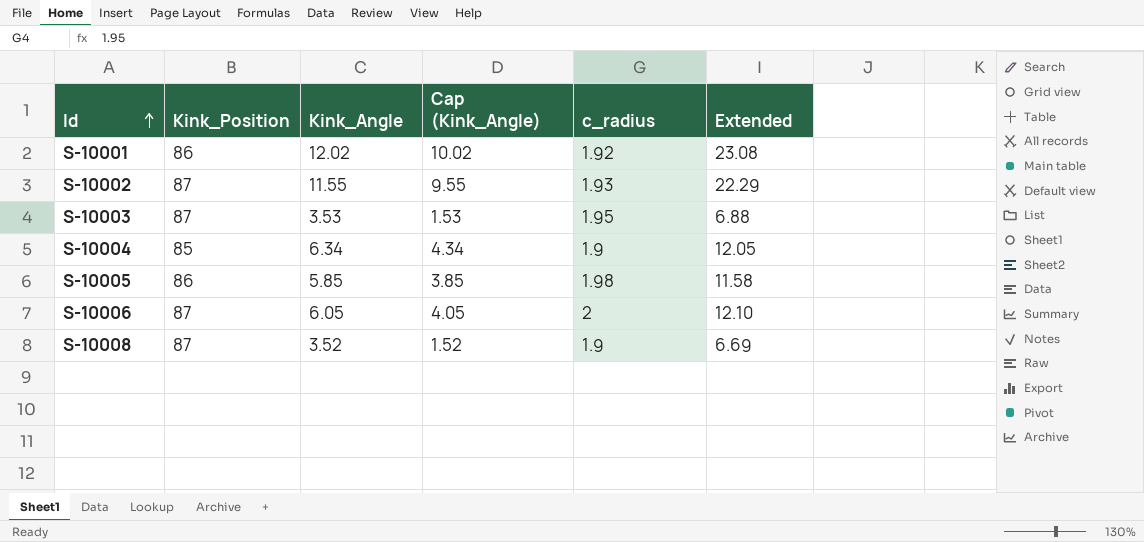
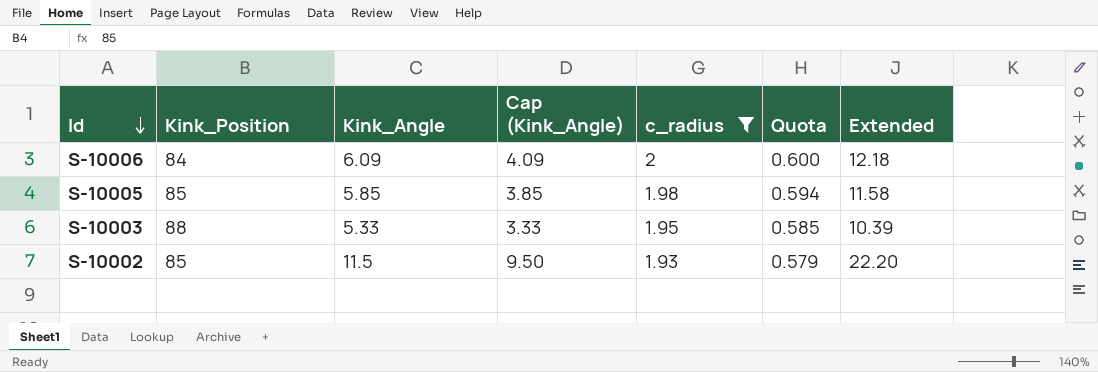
filter: none -> c_radius >= 1.93
row order: Id ascending -> Id descending
column Quota | formula: none -> [c_radius] * 0.3
S-10006 | Kink_Position: 87 -> 84
S-10006 | Kink_Angle: 6.05 -> 6.09
S-10006 | Cap (Kink_Angle): 4.05 -> 4.09
S-10006 | Extended: 12.10 -> 12.18
S-10005 | Kink_Position: 86 -> 85
S-10003 | Kink_Position: 87 -> 88
S-10003 | Kink_Angle: 3.53 -> 5.33
S-10003 | Cap (Kink_Angle): 1.53 -> 3.33
S-10003 | Extended: 6.88 -> 10.39
S-10002 | Kink_Position: 87 -> 85
S-10002 | Kink_Angle: 11.55 -> 11.5
S-10002 | Cap (Kink_Angle): 9.55 -> 9.50
S-10002 | Extended: 22.29 -> 22.20

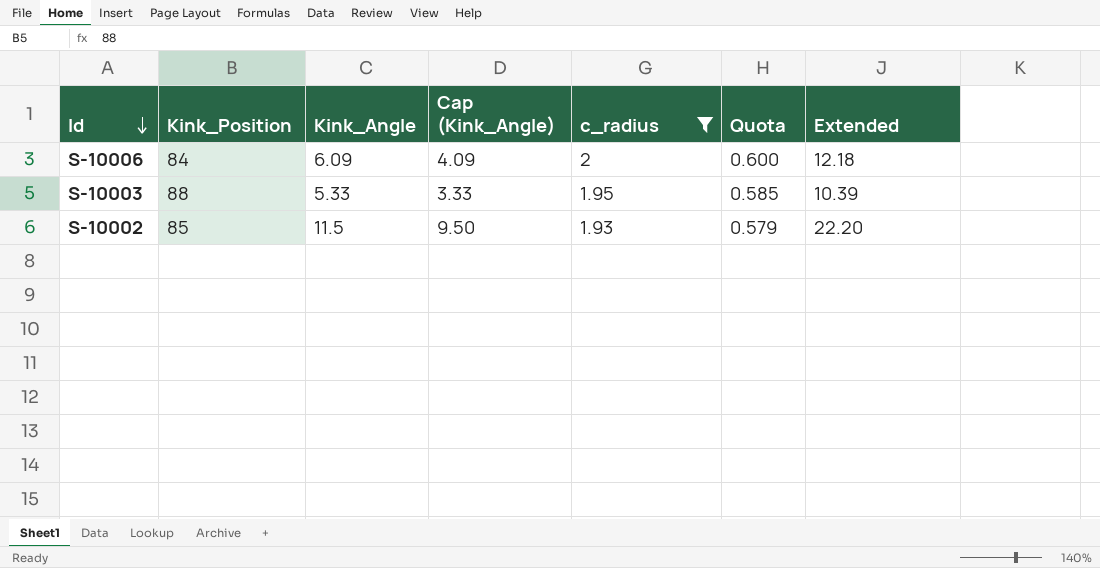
row S-10005: 85 | 5.85 | 3.85 | 1.98 | 0.594 | 11.58 -> none

